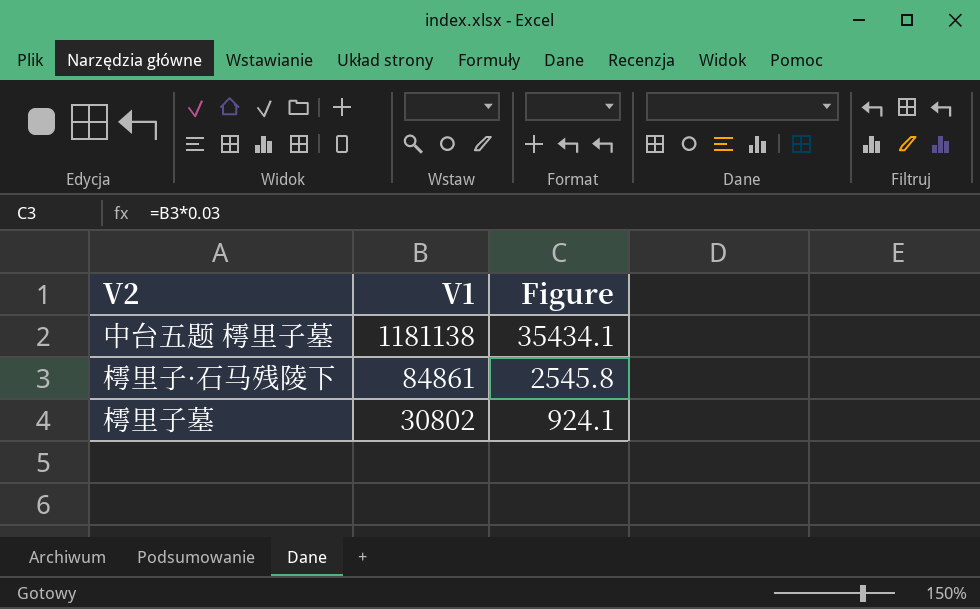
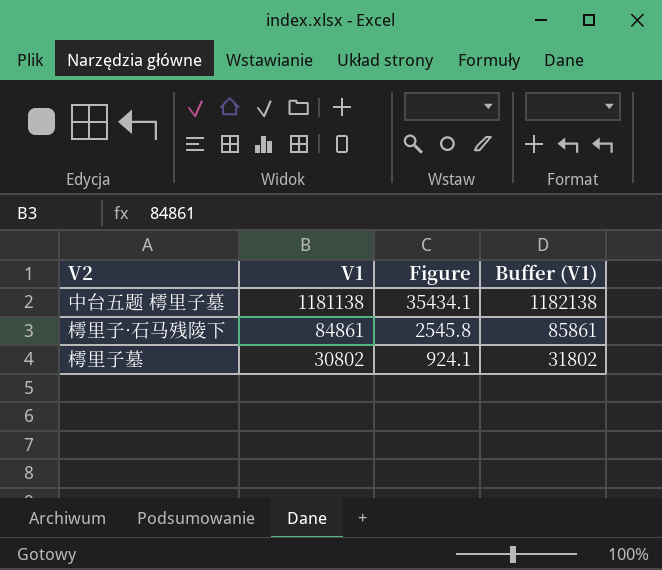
column Buffer (V1) | formula: none -> [V1] + 1000

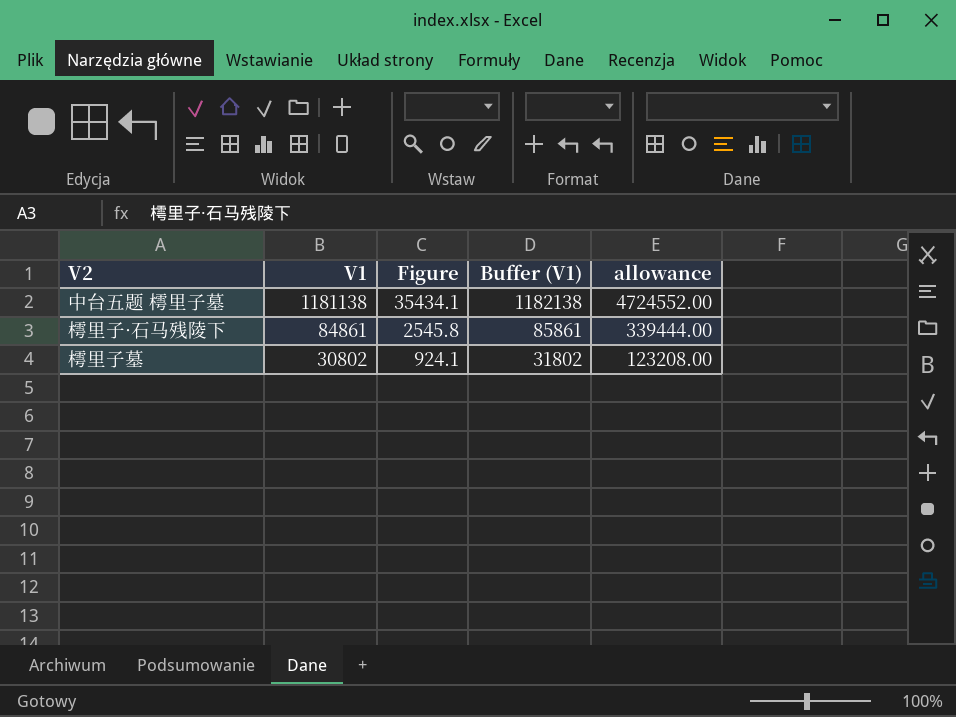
column allowance | formula: none -> [V1] * 4

